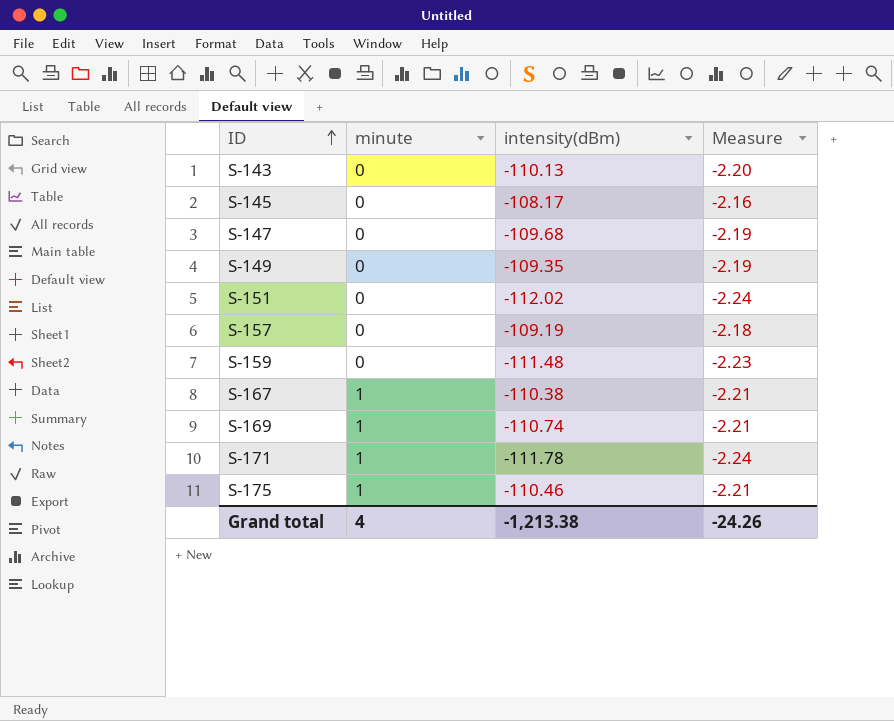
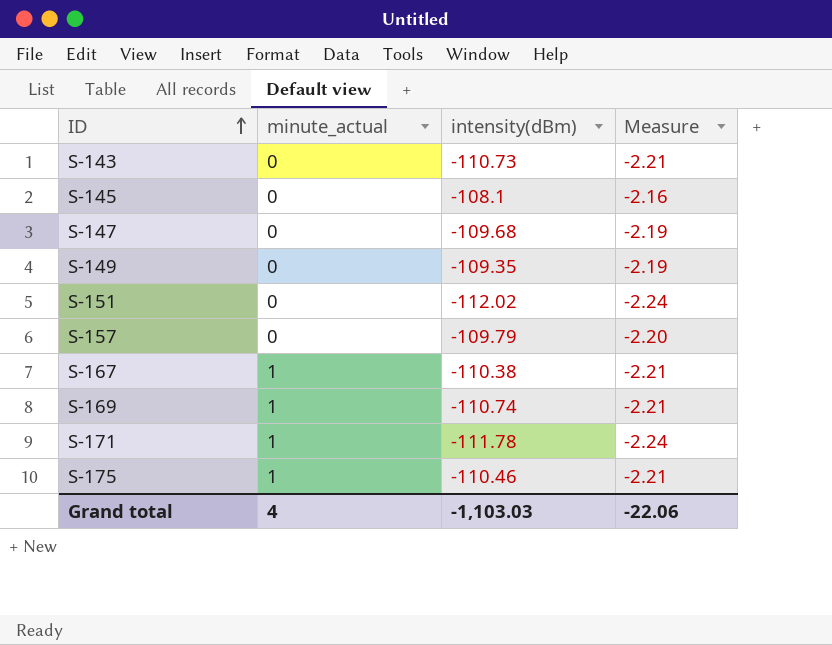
column name: minute -> minute_actual
row S-159: 0 | -111.48 | -2.23 -> none
S-143 | intensity(dBm): -110.13 -> -110.73
S-143 | Measure: -2.20 -> -2.21
S-145 | intensity(dBm): -108.17 -> -108.1
S-157 | intensity(dBm): -109.19 -> -109.79
S-157 | Measure: -2.18 -> -2.20
Grand total | intensity(dBm): -1,213.38 -> -1,103.03
Grand total | Measure: -24.26 -> -22.06

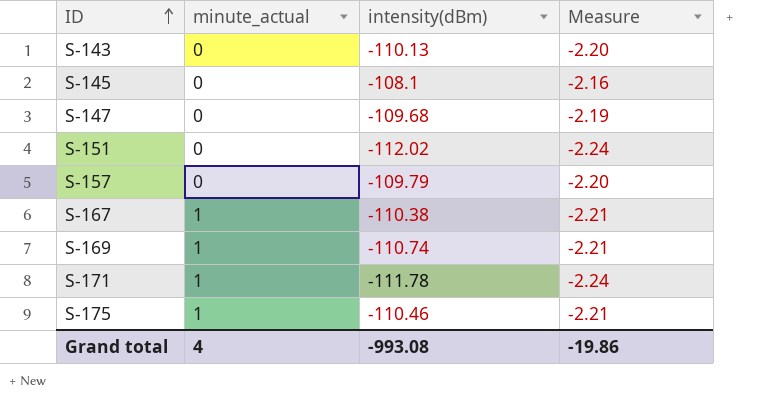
row S-149: 0 | -109.35 | -2.19 -> none
S-143 | intensity(dBm): -110.73 -> -110.13
S-143 | Measure: -2.21 -> -2.20
Grand total | intensity(dBm): -1,103.03 -> -993.08
Grand total | Measure: -22.06 -> -19.86

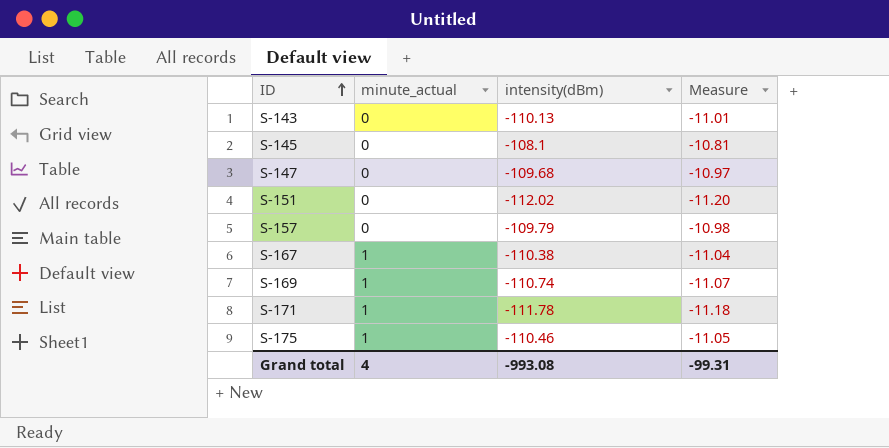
column Measure | formula: [intensity(dBm)] * 0.02 -> [intensity(dBm)] * 0.1
Grand total | Measure: -19.86 -> -99.31

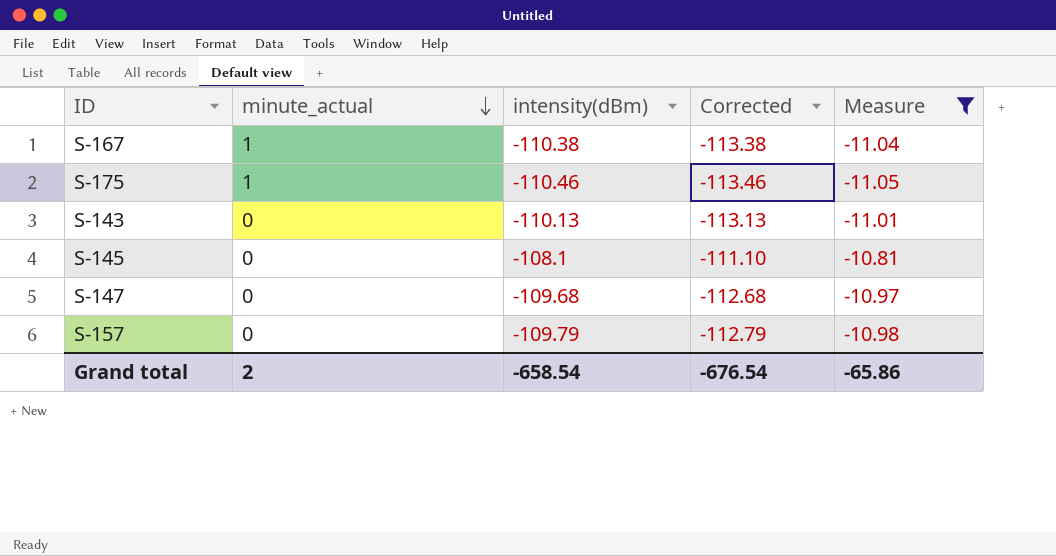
filter: none -> Measure >= -11.05
row order: ID ascending -> minute_actual descending
column Corrected | formula: none -> [intensity(dBm)] - 3
Grand total | minute_actual: 4 -> 2
Grand total | intensity(dBm): -993.08 -> -658.54
Grand total | Measure: -99.31 -> -65.86

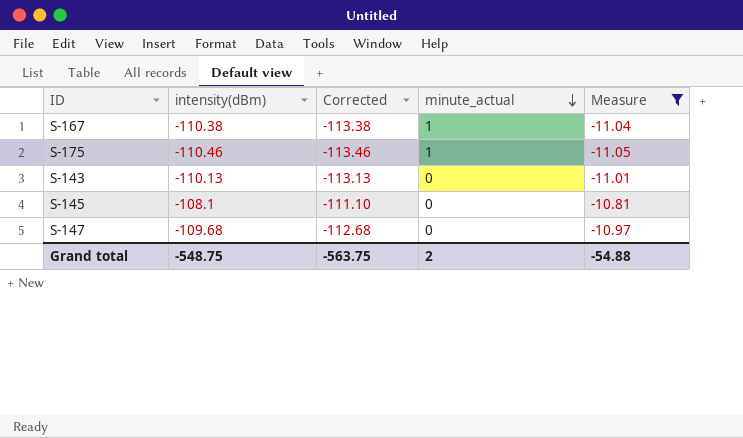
column minute_actual | position: 2 -> 4
row S-157: 0 | -109.79 | -112.79 | -10.98 -> none
Grand total | intensity(dBm): -658.54 -> -548.75
Grand total | Corrected: -676.54 -> -563.75
Grand total | Measure: -65.86 -> -54.88

